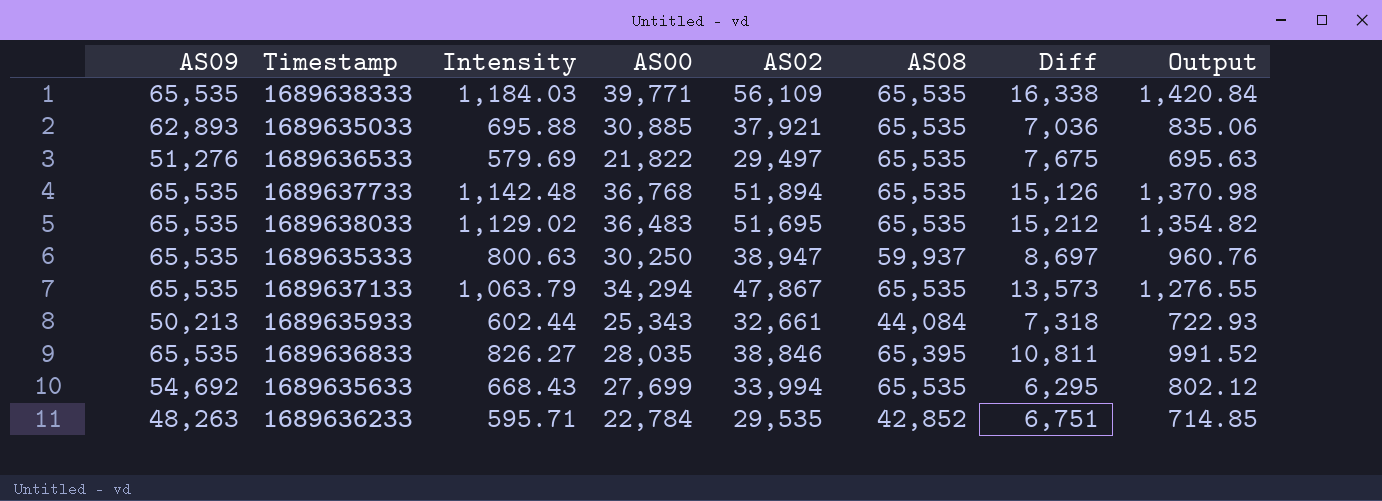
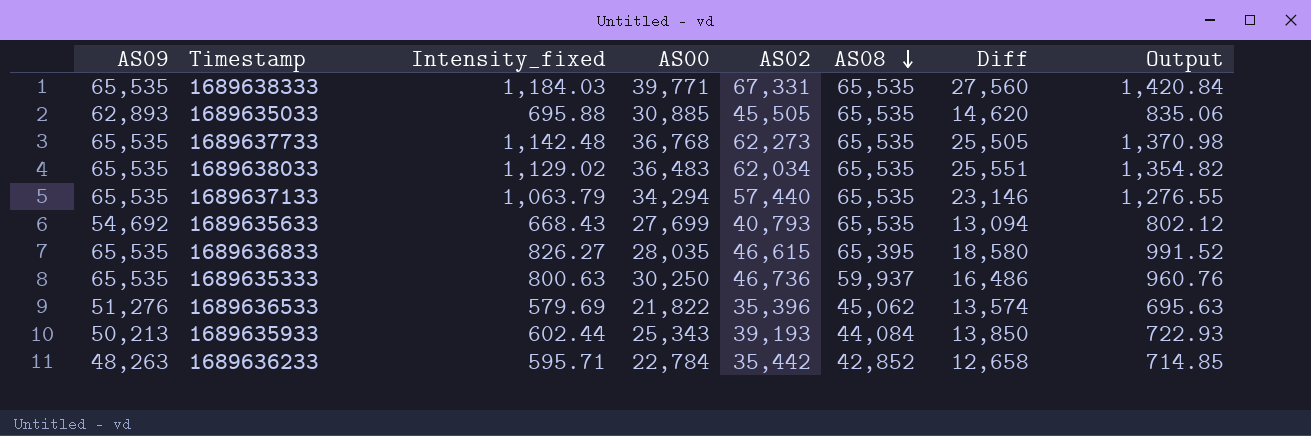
row order: none -> AS08 descending
column name: Intensity -> Intensity_fixed
1689638333 | AS02: 56,109 -> 67,331
1689638333 | Diff: 16,338 -> 27,560
1689635033 | AS02: 37,921 -> 45,505
1689635033 | Diff: 7,036 -> 14,620
1689637733 | AS02: 51,894 -> 62,273
1689637733 | Diff: 15,126 -> 25,505
1689638033 | AS02: 51,695 -> 62,034
1689638033 | Diff: 15,212 -> 25,551
1689637133 | AS02: 47,867 -> 57,440
1689637133 | Diff: 13,573 -> 23,146
1689635633 | AS02: 33,994 -> 40,793
1689635633 | Diff: 6,295 -> 13,094
1689636833 | AS02: 38,846 -> 46,615
1689636833 | Diff: 10,811 -> 18,580
1689635333 | AS02: 38,947 -> 46,736
1689635333 | Diff: 8,697 -> 16,486
1689636533 | AS02: 29,497 -> 35,396
1689636533 | AS08: 65,535 -> 45,062
1689636533 | Diff: 7,675 -> 13,574
1689635933 | AS02: 32,661 -> 39,193
1689635933 | Diff: 7,318 -> 13,850
1689636233 | AS02: 29,535 -> 35,442
1689636233 | Diff: 6,751 -> 12,658

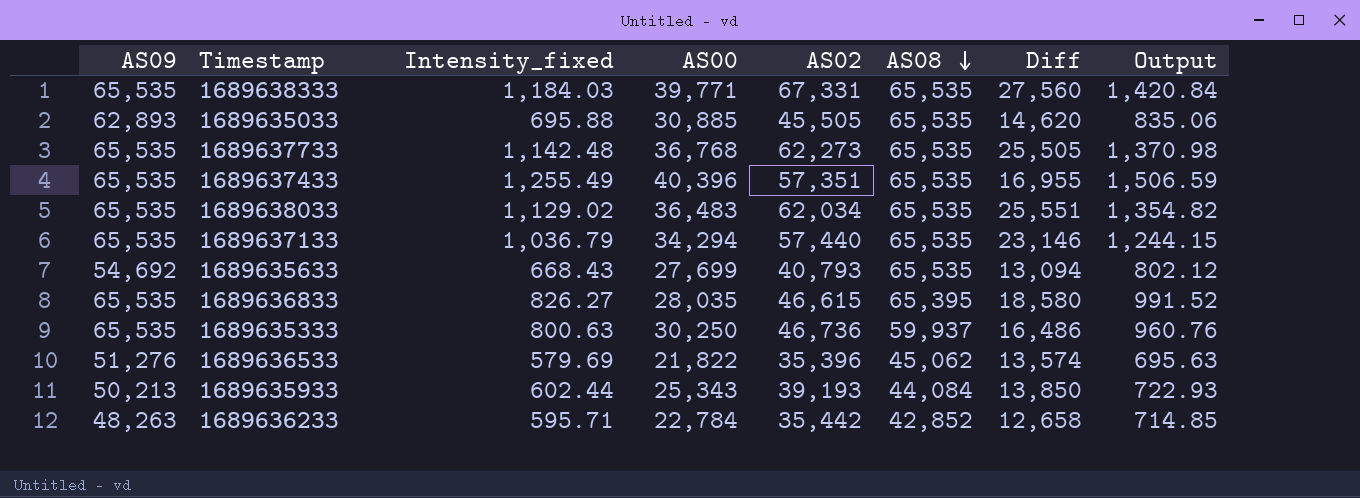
row 1689637433: none -> 65,535 | 1,255.49 | 40,396 | 57,351 | 65,535 | 16,955 | 1,506.59
1689637133 | Intensity_fixed: 1,063.79 -> 1,036.79
1689637133 | Output: 1,276.55 -> 1,244.15

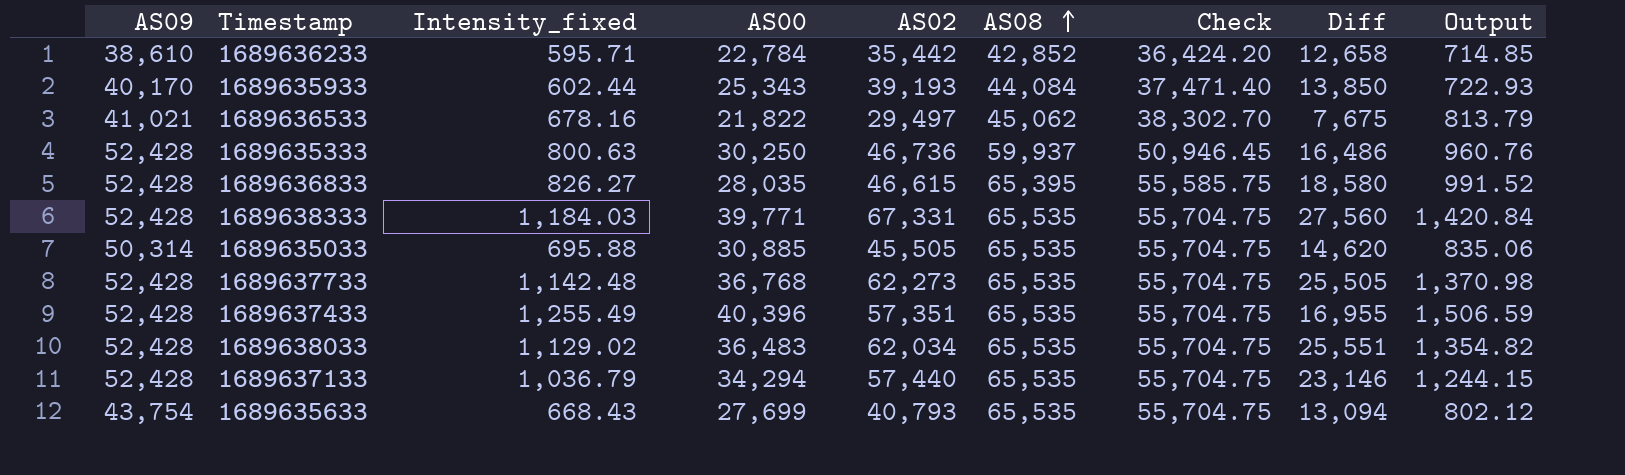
row order: AS08 descending -> AS08 ascending
column Check | formula: none -> [AS08] * 0.85
1689636233 | AS09: 48,263 -> 38,610
1689635933 | AS09: 50,213 -> 40,170
1689636533 | AS09: 51,276 -> 41,021
1689636533 | Intensity_fixed: 579.69 -> 678.16
1689636533 | AS02: 35,396 -> 29,497
1689636533 | Diff: 13,574 -> 7,675
1689636533 | Output: 695.63 -> 813.79
1689635333 | AS09: 65,535 -> 52,428
1689636833 | AS09: 65,535 -> 52,428
1689638333 | AS09: 65,535 -> 52,428
1689635033 | AS09: 62,893 -> 50,314
1689637733 | AS09: 65,535 -> 52,428
1689637433 | AS09: 65,535 -> 52,428
1689638033 | AS09: 65,535 -> 52,428
1689637133 | AS09: 65,535 -> 52,428
1689635633 | AS09: 54,692 -> 43,754

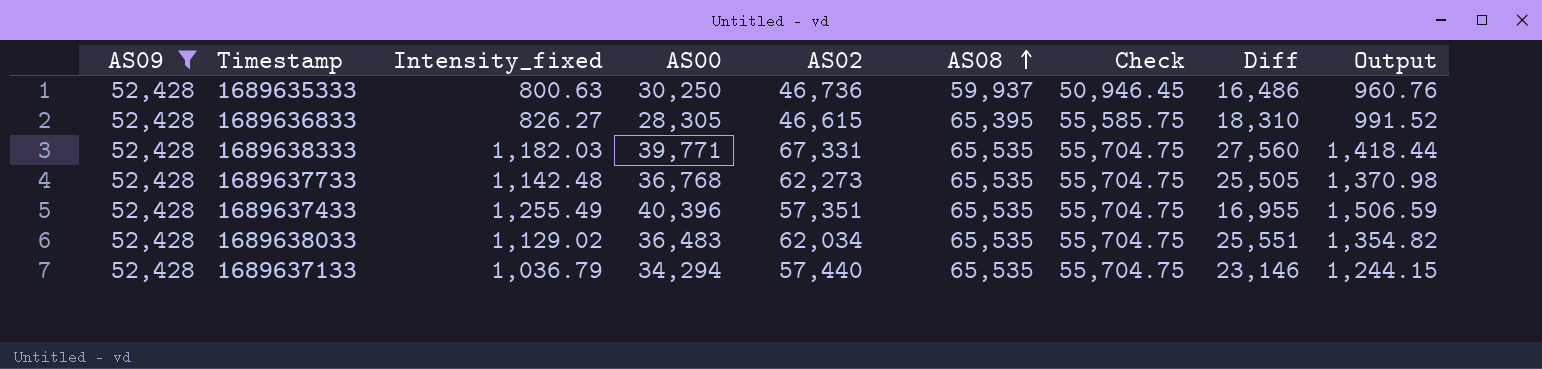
filter: none -> AS09 = 52,428
1689636833 | AS00: 28,035 -> 28,305
1689636833 | Diff: 18,580 -> 18,310
1689638333 | Intensity_fixed: 1,184.03 -> 1,182.03
1689638333 | Output: 1,420.84 -> 1,418.44

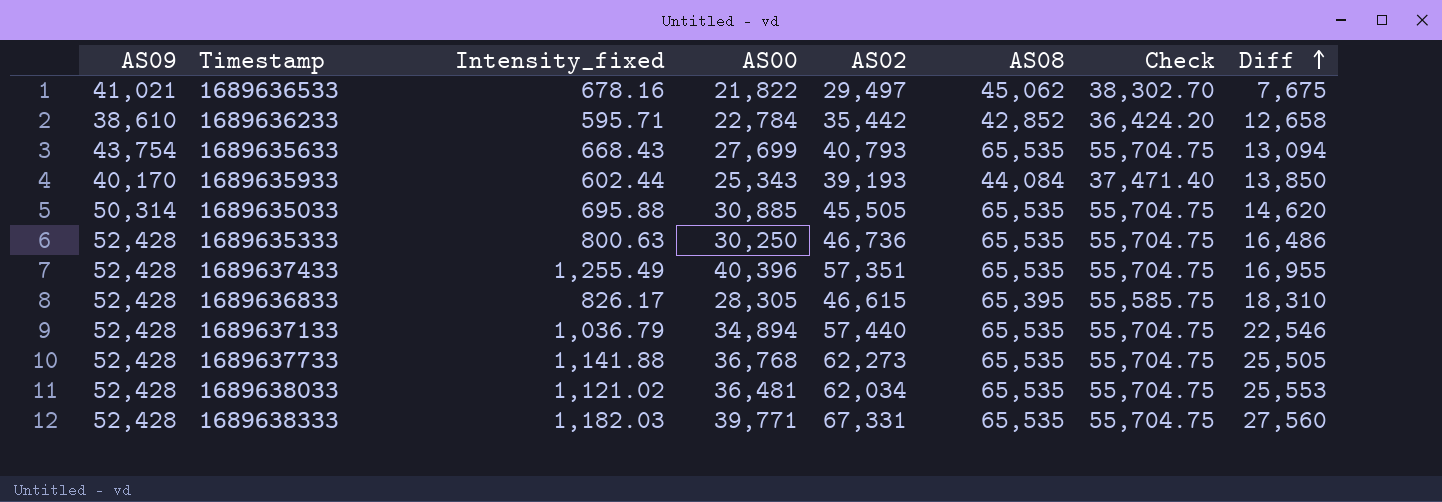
filter: AS09 = 52,428 -> none
row order: AS08 ascending -> Diff ascending
column Output | formula: [Intensity_fixed] * 1.2 -> none
1689635333 | AS08: 59,937 -> 65,535
1689635333 | Check: 50,946.45 -> 55,704.75
1689636833 | Intensity_fixed: 826.27 -> 826.17
1689637133 | AS00: 34,294 -> 34,894
1689637133 | Diff: 23,146 -> 22,546
1689637733 | Intensity_fixed: 1,142.48 -> 1,141.88
1689638033 | Intensity_fixed: 1,129.02 -> 1,121.02
1689638033 | AS00: 36,483 -> 36,481
1689638033 | Diff: 25,551 -> 25,553

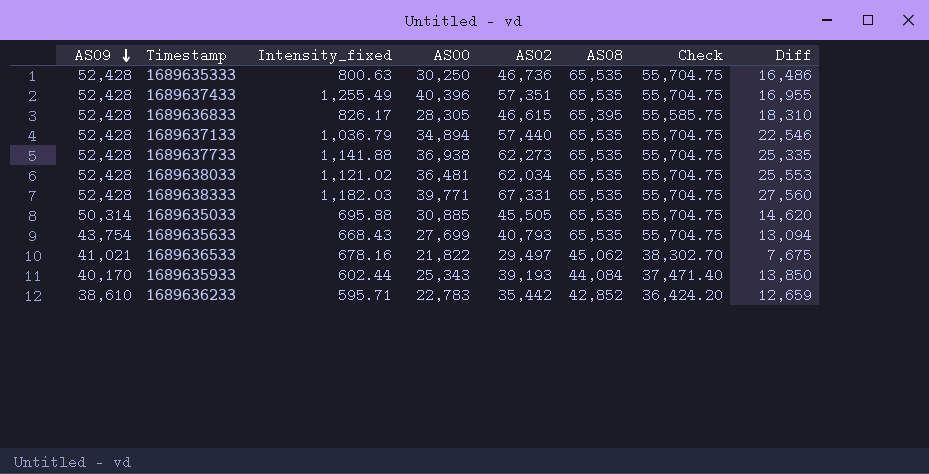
row order: Diff ascending -> AS09 descending
1689637733 | AS00: 36,768 -> 36,938
1689637733 | Diff: 25,505 -> 25,335
1689636233 | AS00: 22,784 -> 22,783
1689636233 | Diff: 12,658 -> 12,659

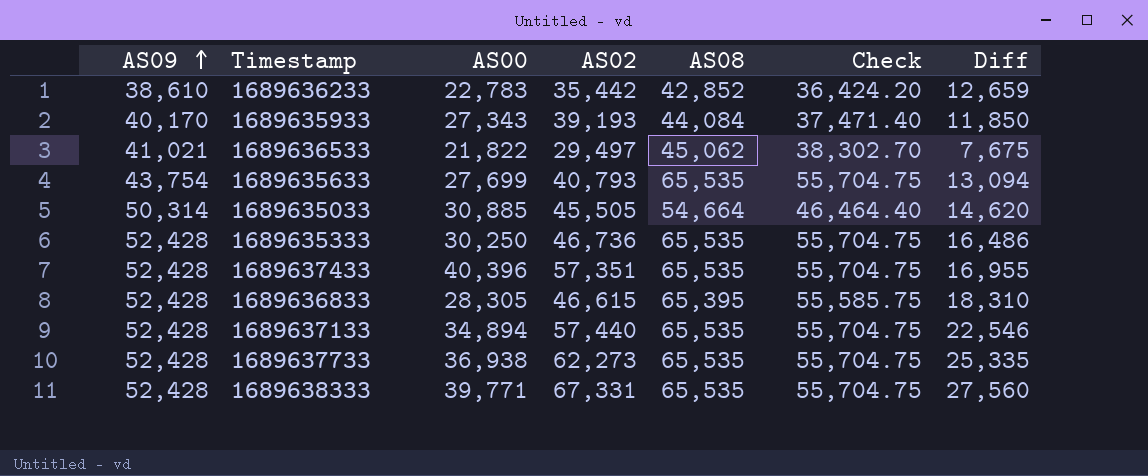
row order: AS09 descending -> AS09 ascending
column Intensity_fixed | position: 3 -> none
row 1689638033: 52,428 | 1,121.02 | 36,481 | 62,034 | 65,535 | 55,704.75 | 25,553 -> none
1689635933 | AS00: 25,343 -> 27,343
1689635933 | Diff: 13,850 -> 11,850
1689635033 | AS08: 65,535 -> 54,664
1689635033 | Check: 55,704.75 -> 46,464.40

